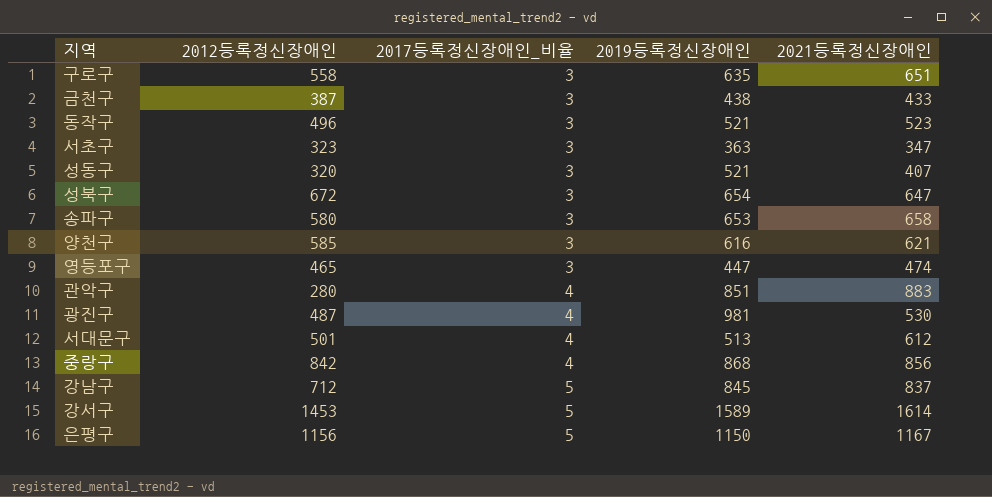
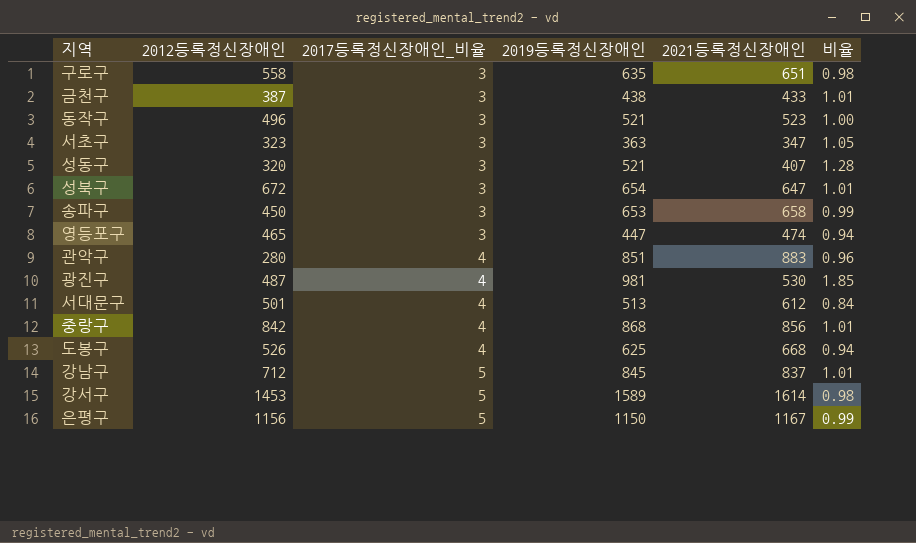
column 비율 | formula: none -> [2019등록정신장애인] / [2021등록정신장애인]
row 양천구: 585 | 3 | 616 | 621 -> none
송파구 | 2012등록정신장애인: 580 -> 450
row 도봉구: none -> 526 | 4 | 625 | 668 | 0.94

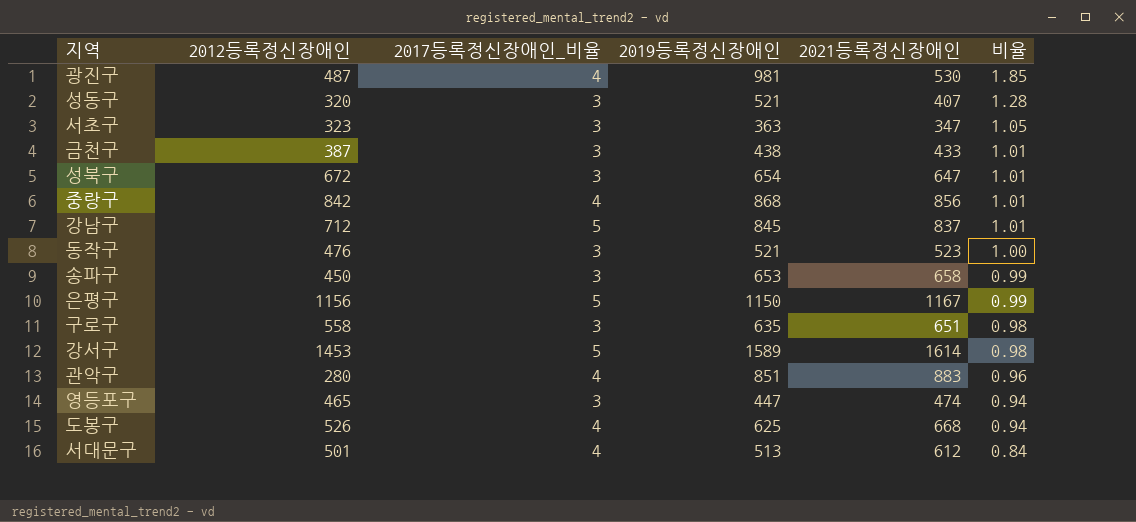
row order: 2017등록정신장애인_비율 ascending -> 비율 descending
동작구 | 2012등록정신장애인: 496 -> 476

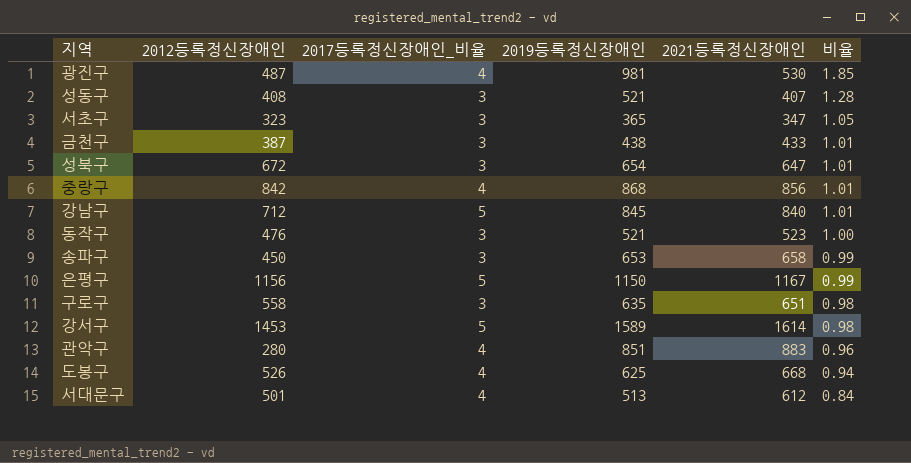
row 영등포구: 465 | 3 | 447 | 474 | 0.94 -> none
성동구 | 2012등록정신장애인: 320 -> 408
서초구 | 2019등록정신장애인: 363 -> 365
강남구 | 2021등록정신장애인: 837 -> 840

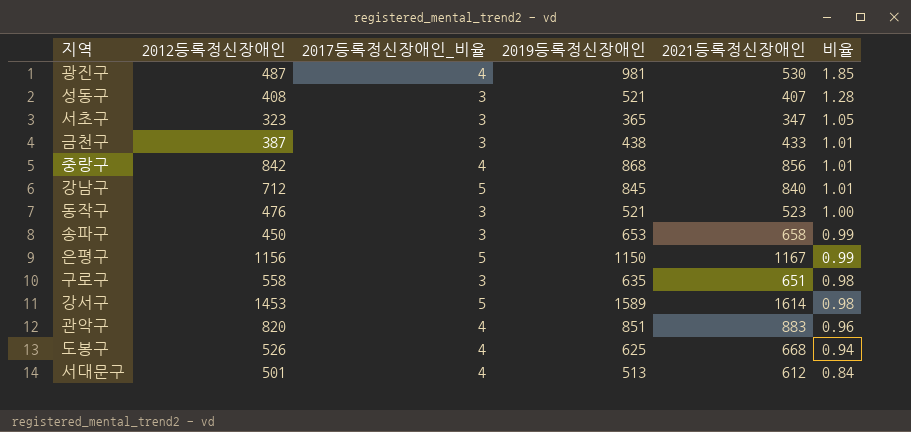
row 성북구: 672 | 3 | 654 | 647 | 1.01 -> none
관악구 | 2012등록정신장애인: 280 -> 820

